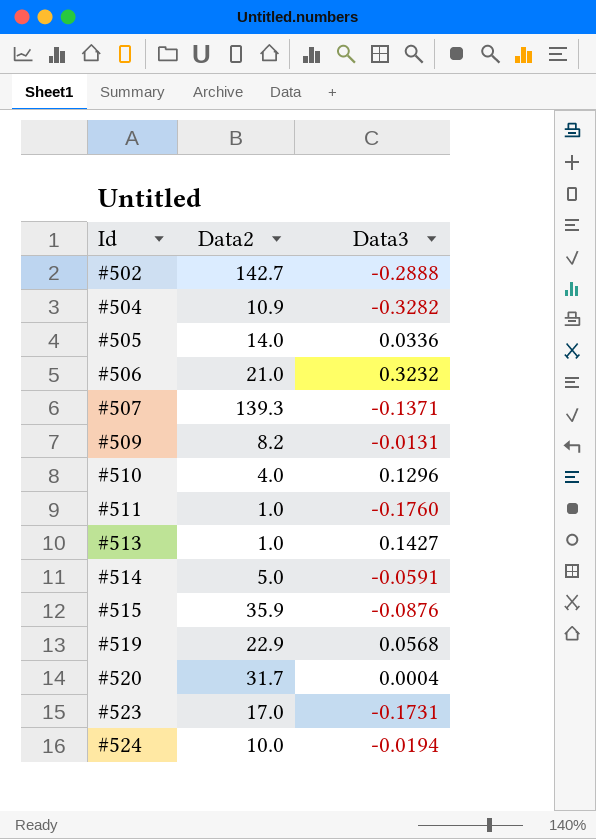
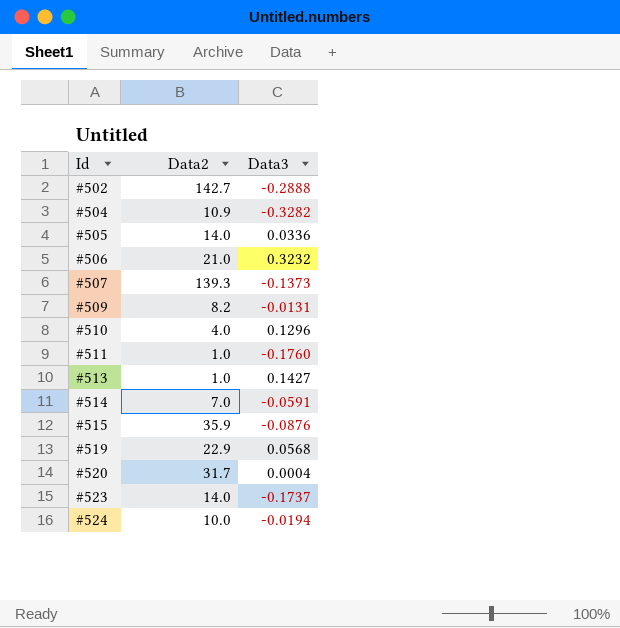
#507 | Data3: -0.1371 -> -0.1373
#514 | Data2: 5.0 -> 7.0
#523 | Data2: 17.0 -> 14.0
#523 | Data3: -0.1731 -> -0.1737

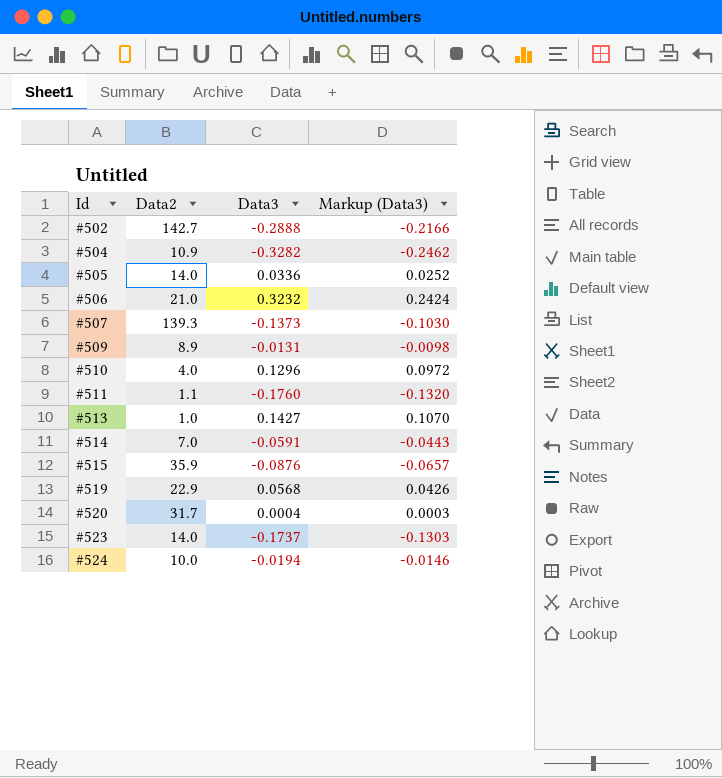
column Markup (Data3) | formula: none -> [Data3] * 0.75
#509 | Data2: 8.2 -> 8.9
#511 | Data2: 1.0 -> 1.1

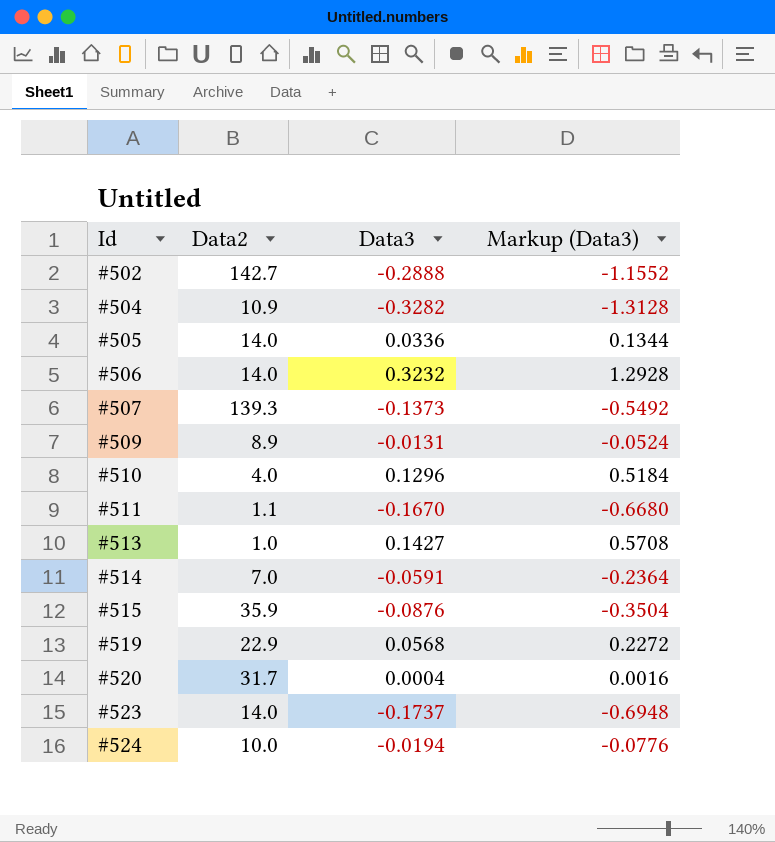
column Markup (Data3) | formula: [Data3] * 0.75 -> [Data3] * 4
#506 | Data2: 21.0 -> 14.0
#511 | Data3: -0.1760 -> -0.1670

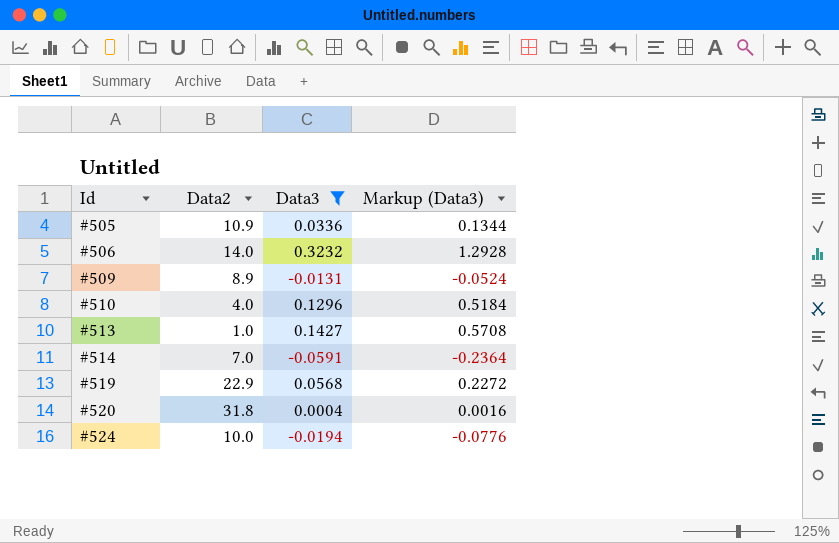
filter: none -> Data3 >= -0.0591
#505 | Data2: 14.0 -> 10.9
#520 | Data2: 31.7 -> 31.8

